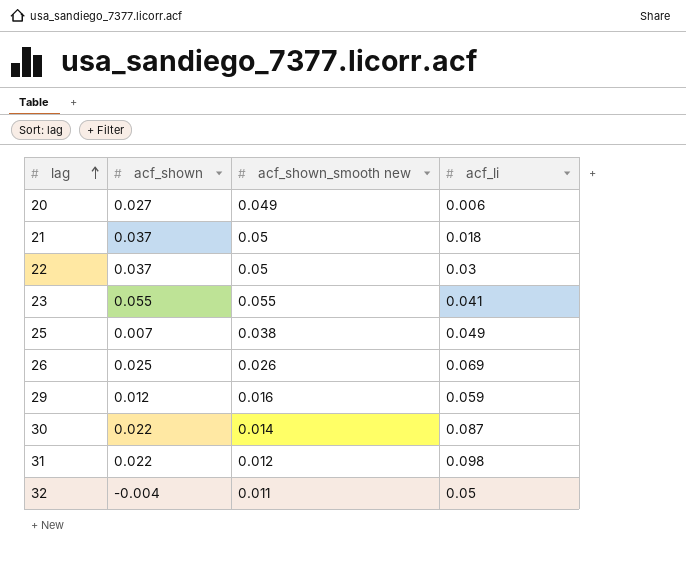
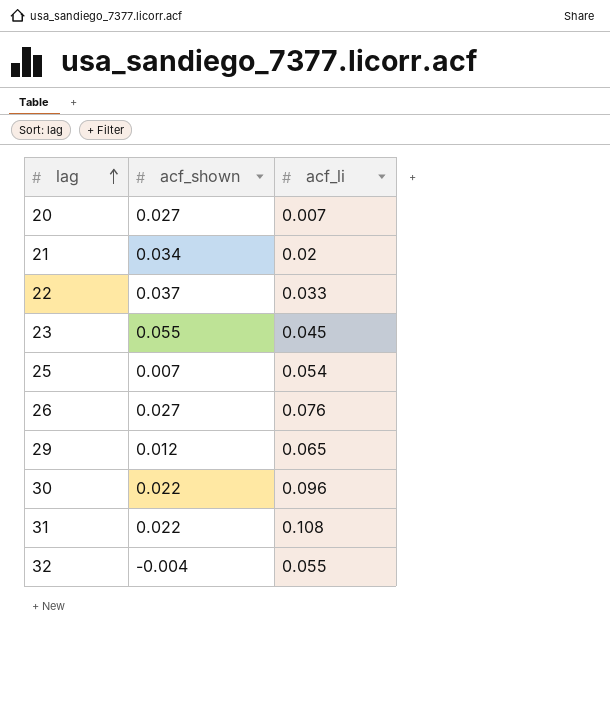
column acf_shown_smooth new | position: 3 -> none
20 | acf_li: 0.006 -> 0.007
21 | acf_shown: 0.037 -> 0.034
21 | acf_li: 0.018 -> 0.02
22 | acf_li: 0.03 -> 0.033
23 | acf_li: 0.041 -> 0.045
25 | acf_li: 0.049 -> 0.054
26 | acf_shown: 0.025 -> 0.027
26 | acf_li: 0.069 -> 0.076
29 | acf_li: 0.059 -> 0.065
30 | acf_li: 0.087 -> 0.096
31 | acf_li: 0.098 -> 0.108
32 | acf_li: 0.05 -> 0.055

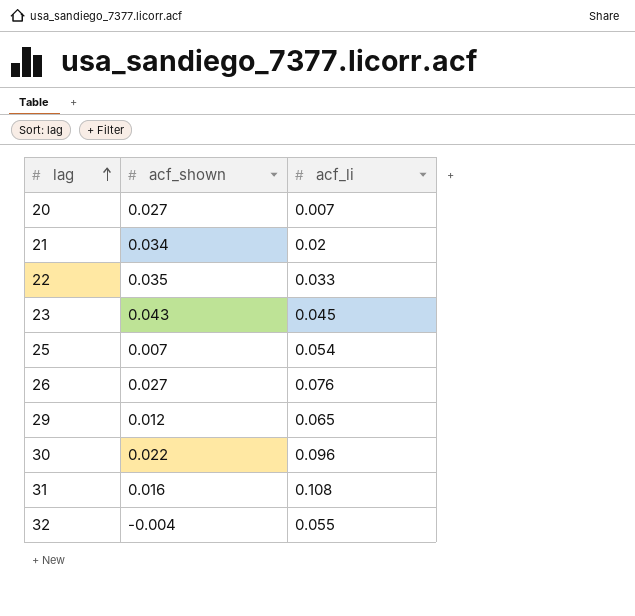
22 | acf_shown: 0.037 -> 0.035
23 | acf_shown: 0.055 -> 0.043
31 | acf_shown: 0.022 -> 0.016

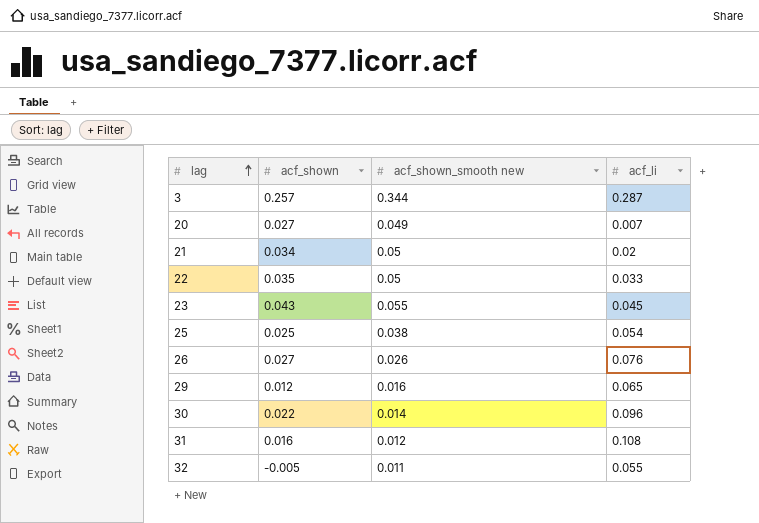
column acf_shown_smooth new | position: none -> 3
row 3: none -> 0.257 | 0.344 | 0.287
25 | acf_shown: 0.007 -> 0.025
32 | acf_shown: -0.004 -> -0.005

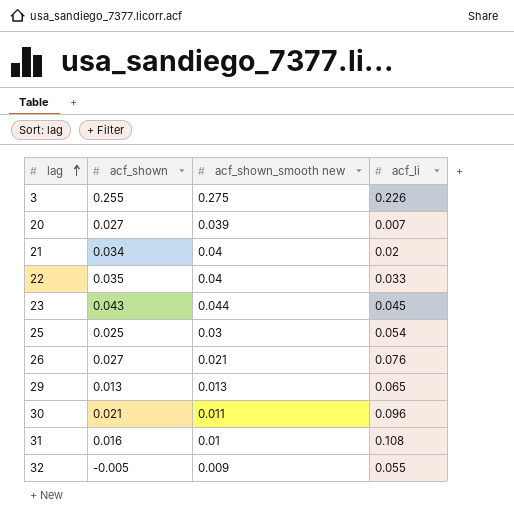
3 | acf_shown: 0.257 -> 0.255
3 | acf_shown_smooth new: 0.344 -> 0.275
3 | acf_li: 0.287 -> 0.226
20 | acf_shown_smooth new: 0.049 -> 0.039
21 | acf_shown_smooth new: 0.05 -> 0.04
22 | acf_shown_smooth new: 0.05 -> 0.04
23 | acf_shown_smooth new: 0.055 -> 0.044
25 | acf_shown_smooth new: 0.038 -> 0.03
26 | acf_shown_smooth new: 0.026 -> 0.021
29 | acf_shown: 0.012 -> 0.013
29 | acf_shown_smooth new: 0.016 -> 0.013
30 | acf_shown: 0.022 -> 0.021
30 | acf_shown_smooth new: 0.014 -> 0.011
31 | acf_shown_smooth new: 0.012 -> 0.01
32 | acf_shown_smooth new: 0.011 -> 0.009

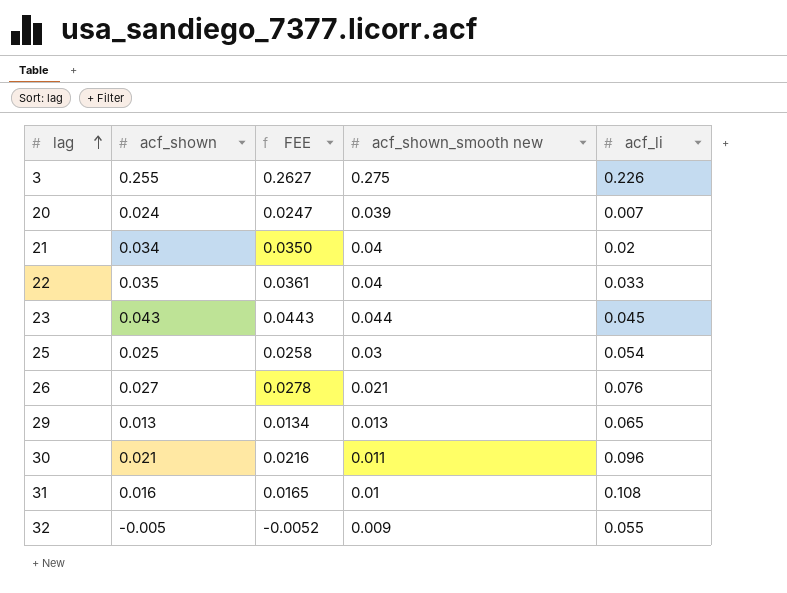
column FEE | formula: none -> [acf_shown] * 1.03
20 | acf_shown: 0.027 -> 0.024

